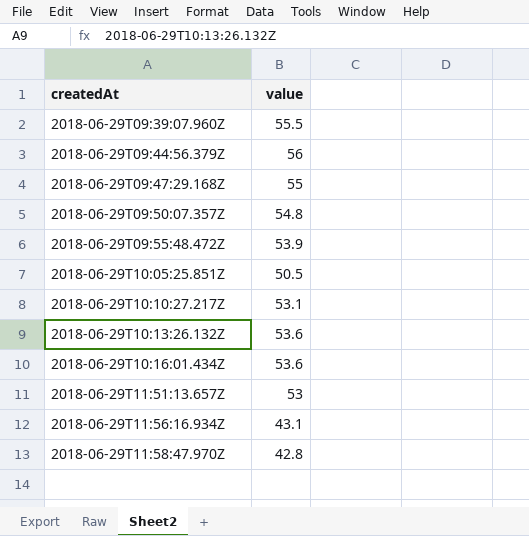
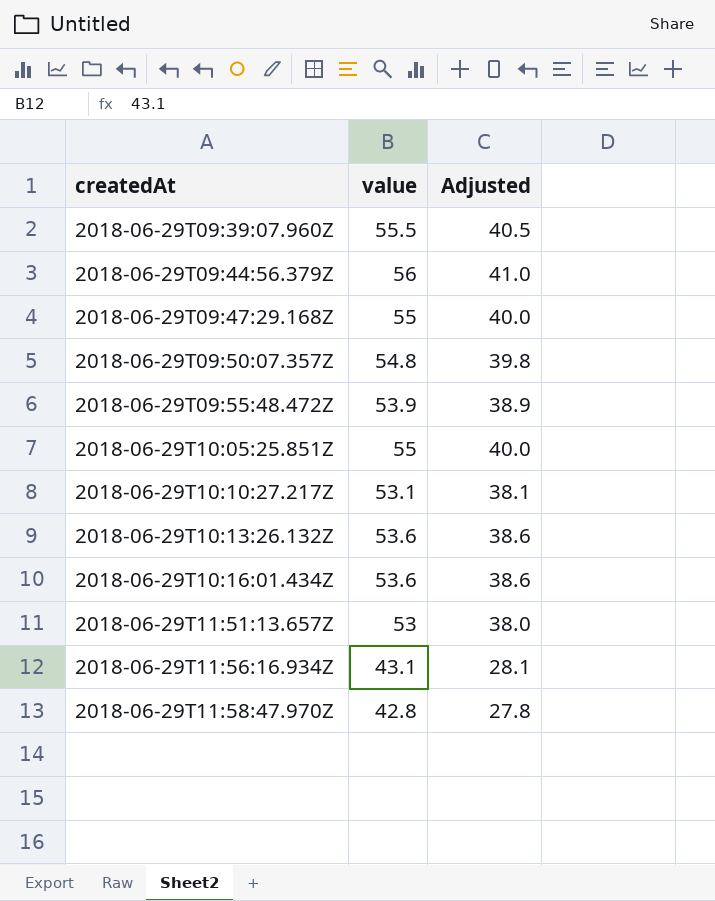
column Adjusted | formula: none -> [value] - 15
2018-06-29T10:05:25.851Z | value: 50.5 -> 55

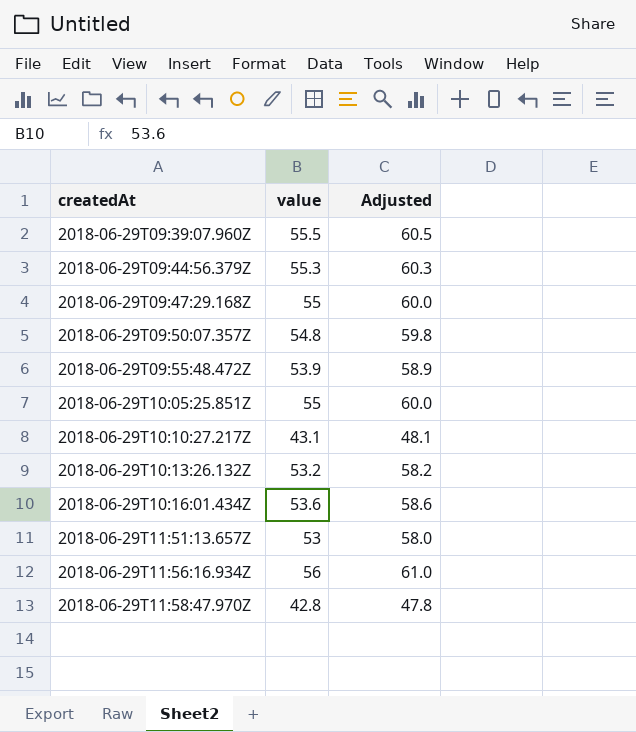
column Adjusted | formula: [value] - 15 -> [value] + 5
2018-06-29T09:44:56.379Z | value: 56 -> 55.3
2018-06-29T10:10:27.217Z | value: 53.1 -> 43.1
2018-06-29T10:13:26.132Z | value: 53.6 -> 53.2
2018-06-29T11:56:16.934Z | value: 43.1 -> 56

